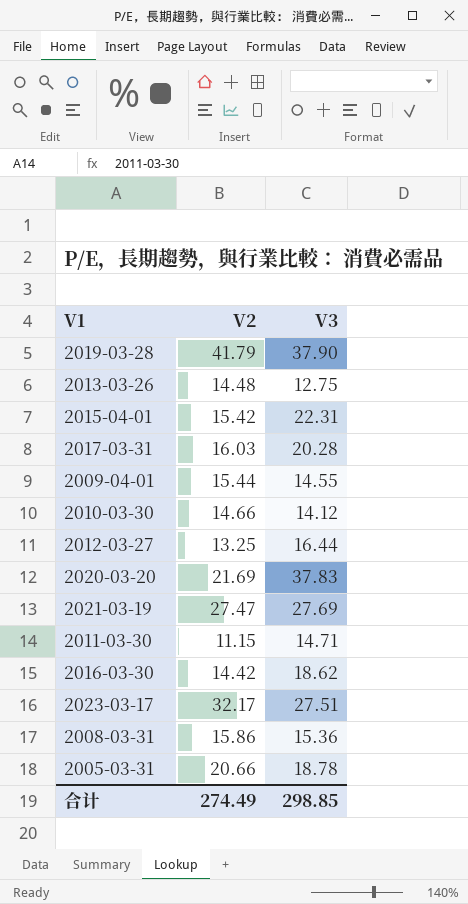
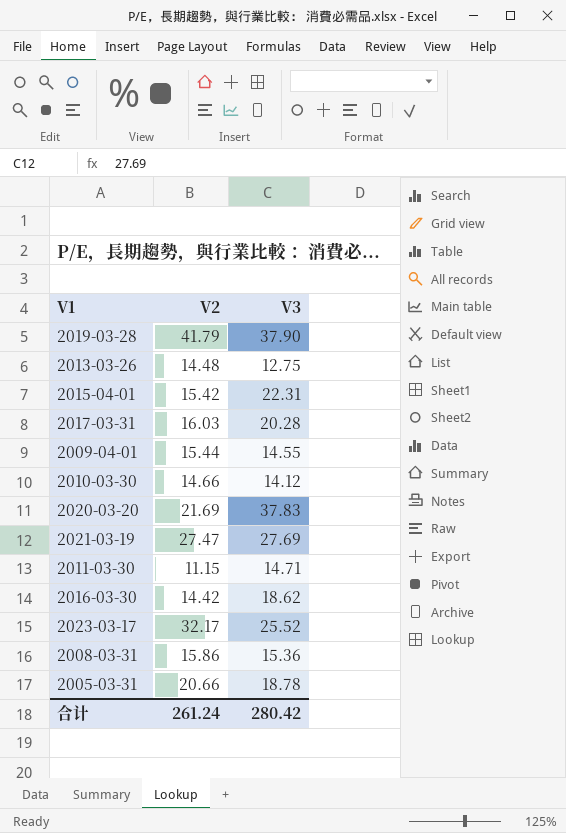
row 2012-03-27: 13.25 | 16.44 -> none
2023-03-17 | V3: 27.51 -> 25.52
合计 | V2: 274.49 -> 261.24
合计 | V3: 298.85 -> 280.42

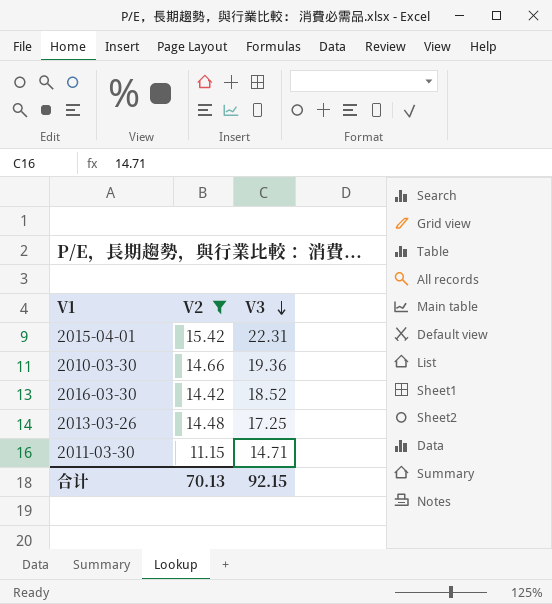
filter: none -> V2 <= 15.42
row order: none -> V3 descending
2010-03-30 | V3: 14.12 -> 19.36
2016-03-30 | V3: 18.62 -> 18.52
2013-03-26 | V3: 12.75 -> 17.25
合计 | V2: 261.24 -> 70.13
合计 | V3: 280.42 -> 92.15

